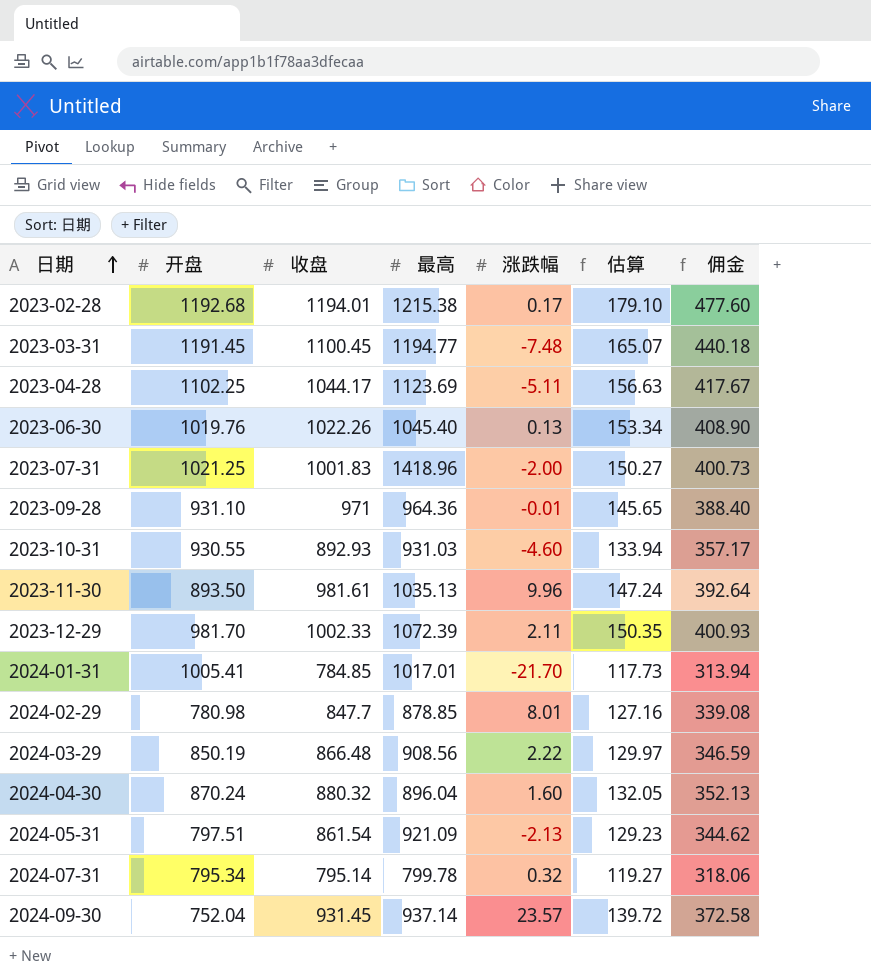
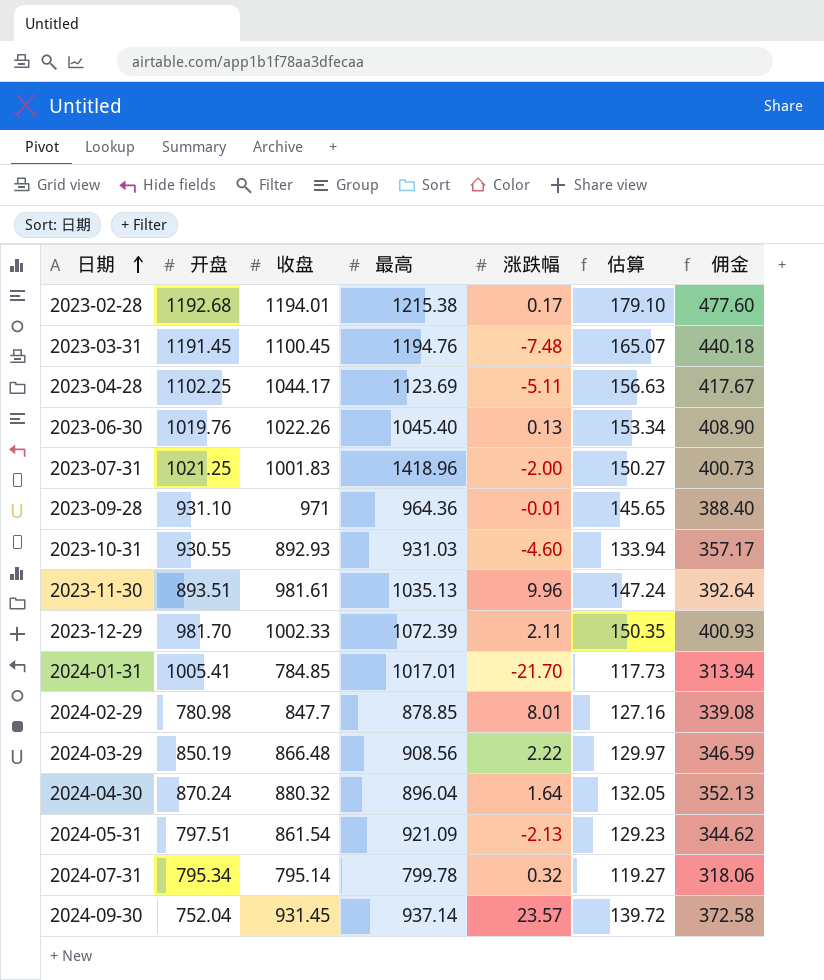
2023-03-31 | 最高: 1194.77 -> 1194.76
2023-11-30 | 开盘: 893.50 -> 893.51
2024-04-30 | 涨跌幅: 1.60 -> 1.64

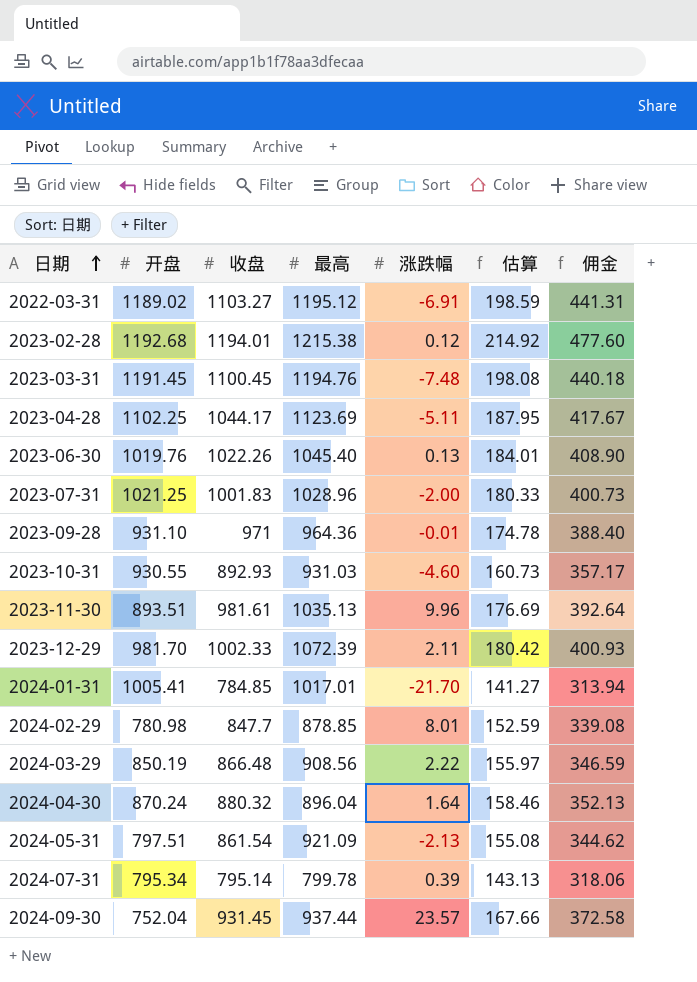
column 估算 | formula: [收盘] * 0.15 -> [收盘] * 0.18
row 2022-03-31: none -> 1189.02 | 1103.27 | 1195.12 | -6.91 | 198.59 | 441.31
2023-02-28 | 涨跌幅: 0.17 -> 0.12
2023-07-31 | 最高: 1418.96 -> 1028.96
2024-07-31 | 涨跌幅: 0.32 -> 0.39
2024-09-30 | 最高: 937.14 -> 937.44

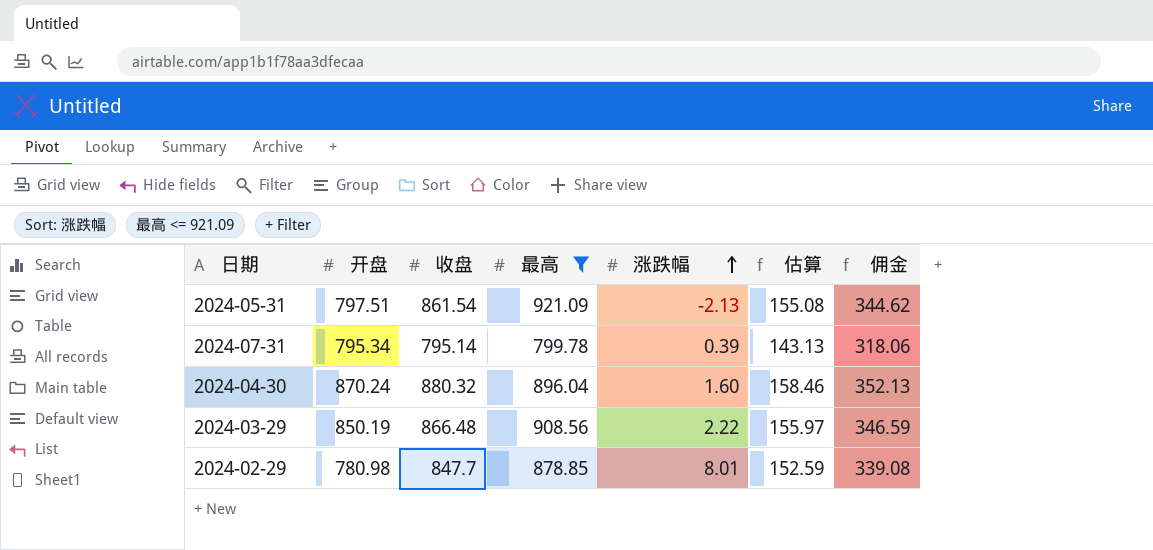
filter: none -> 最高 <= 921.09
row order: 日期 ascending -> 涨跌幅 ascending
2024-04-30 | 涨跌幅: 1.64 -> 1.60

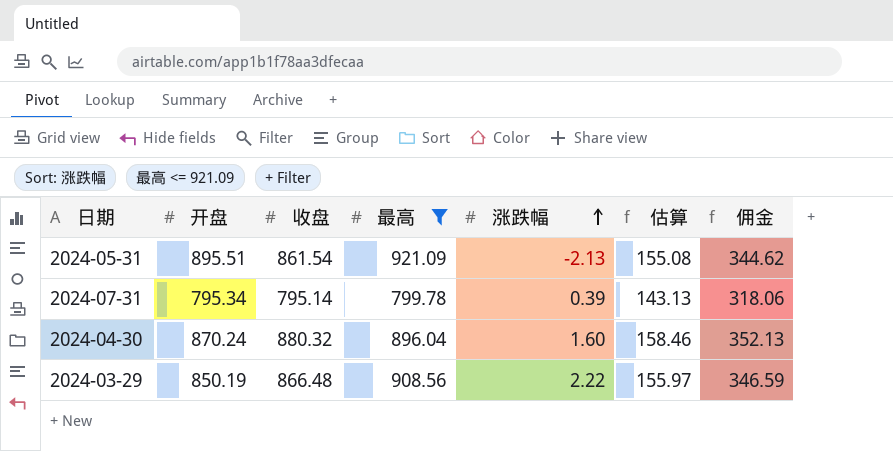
row 2024-02-29: 780.98 | 847.7 | 878.85 | 8.01 | 152.59 | 339.08 -> none
2024-05-31 | 开盘: 797.51 -> 895.51

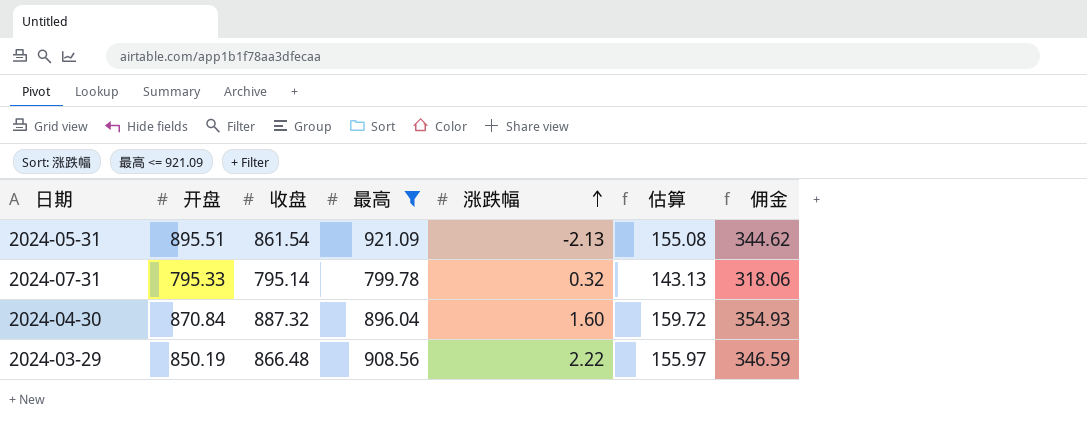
2024-07-31 | 开盘: 795.34 -> 795.33
2024-07-31 | 涨跌幅: 0.39 -> 0.32
2024-04-30 | 开盘: 870.24 -> 870.84
2024-04-30 | 收盘: 880.32 -> 887.32
2024-04-30 | 估算: 158.46 -> 159.72
2024-04-30 | 佣金: 352.13 -> 354.93

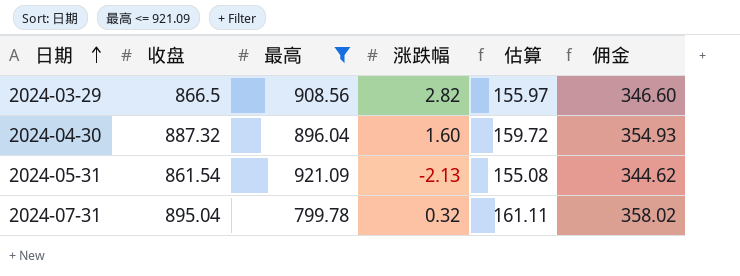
row order: 涨跌幅 ascending -> 日期 ascending
column 开盘 | position: 2 -> none
2024-03-29 | 收盘: 866.48 -> 866.5
2024-03-29 | 涨跌幅: 2.22 -> 2.82
2024-03-29 | 佣金: 346.59 -> 346.60
2024-07-31 | 收盘: 795.14 -> 895.04
2024-07-31 | 估算: 143.13 -> 161.11
2024-07-31 | 佣金: 318.06 -> 358.02

